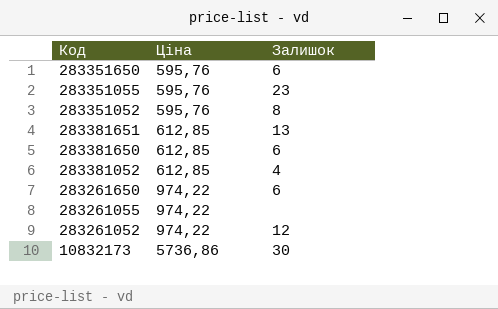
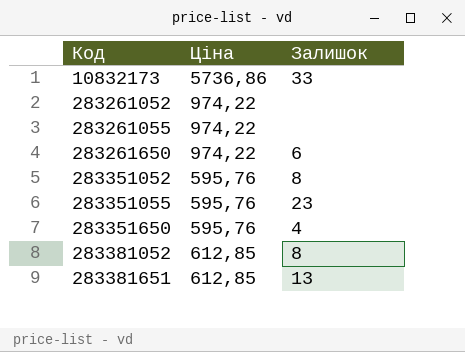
row order: Ціна ascending -> Код ascending
row 283381650: 612,85 | 6 -> none
10832173 | Залишок: 30 -> 33
283261052 | Залишок: 12 -> none
283351650 | Залишок: 6 -> 4
283381052 | Залишок: 4 -> 8

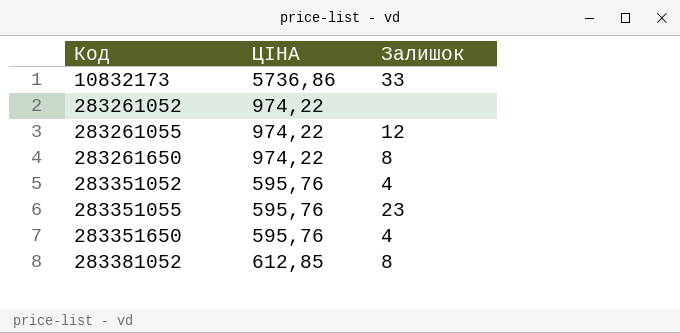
column name: Ціна -> ЦІНА
row 283381651: 612,85 | 13 -> none
283261055 | Залишок: none -> 12
283261650 | Залишок: 6 -> 8
283351052 | Залишок: 8 -> 4

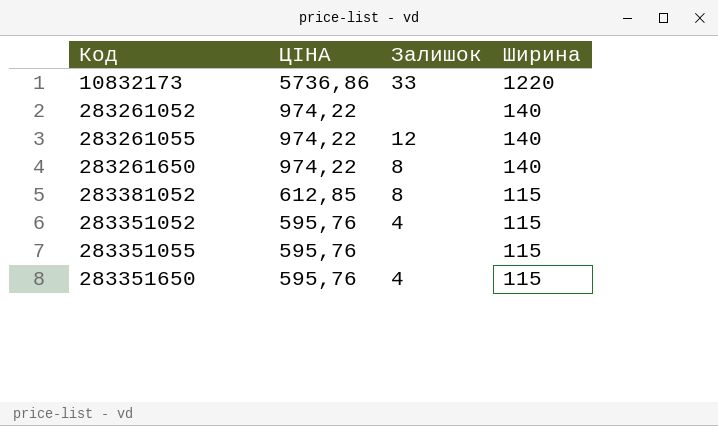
row order: Код ascending -> ЦІНА descending
column Ширина | position: none -> 4
283351055 | Залишок: 23 -> none

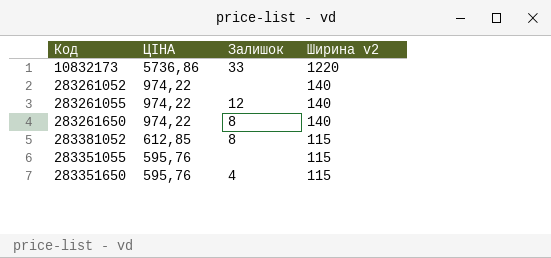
column name: Ширина -> Ширина v2
row 283351052: 595,76 | 4 | 115 -> none

